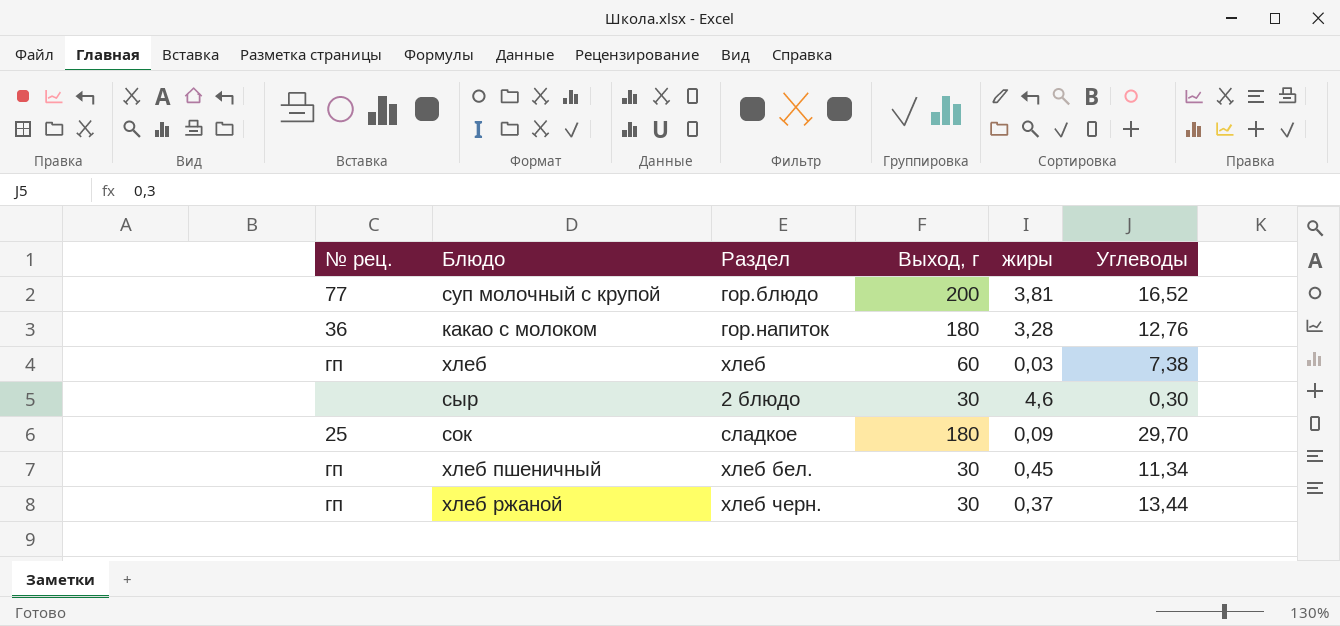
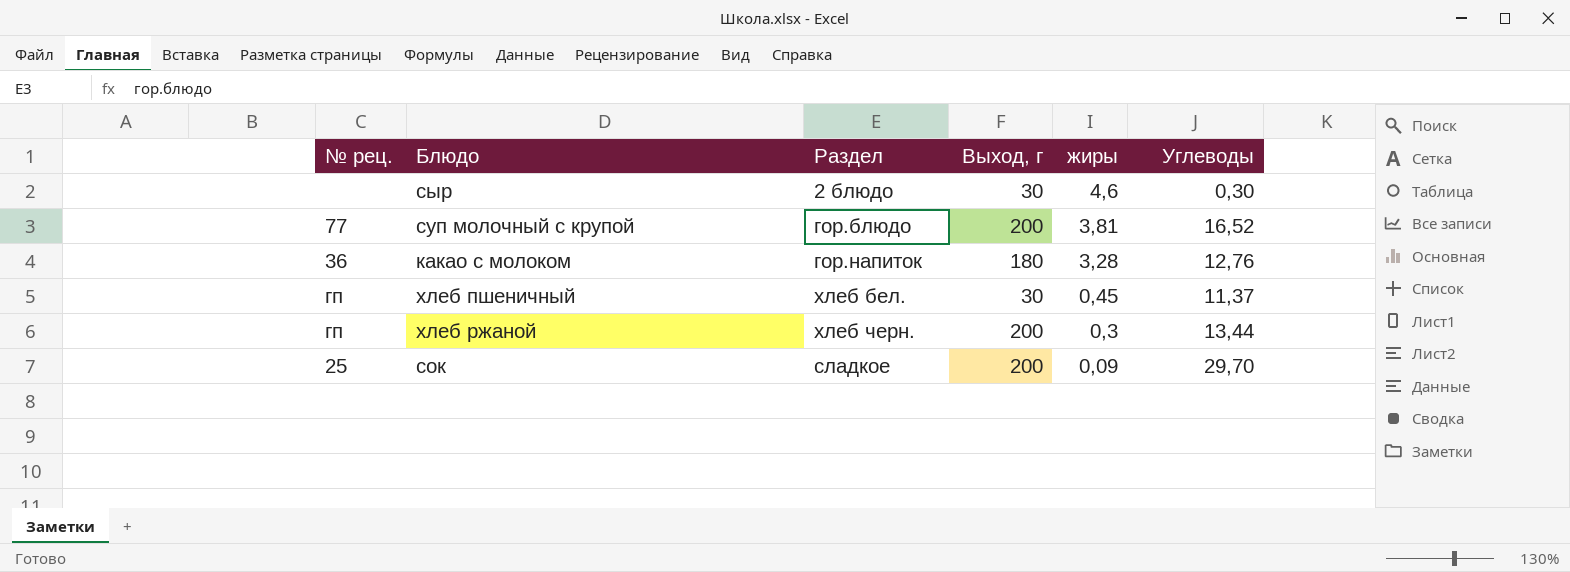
row order: none -> жиры descending
row хлеб: гп | хлеб | 60 | 0,03 | 7,38 -> none
хлеб пшеничный | Углеводы: 11,34 -> 11,37
хлеб ржаной | Выход, г: 30 -> 200
хлеб ржаной | жиры: 0,37 -> 0,3
сок | Выход, г: 180 -> 200

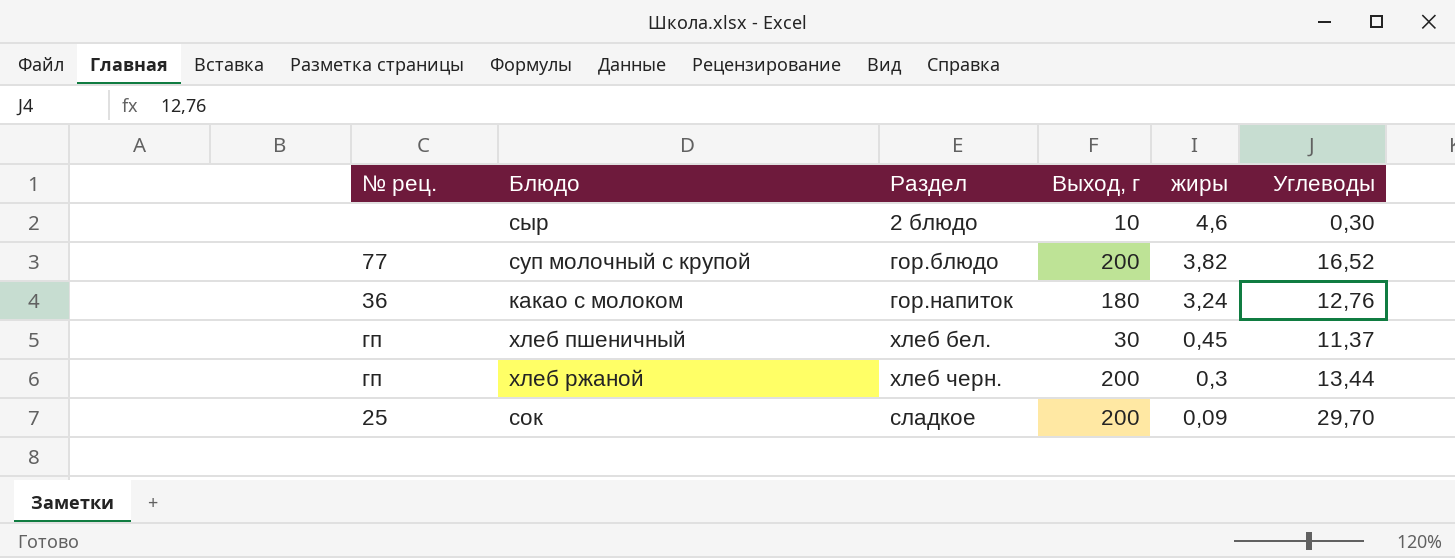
сыр | Выход, г: 30 -> 10
суп молочный с крупой | жиры: 3,81 -> 3,82
какао с молоком | жиры: 3,28 -> 3,24

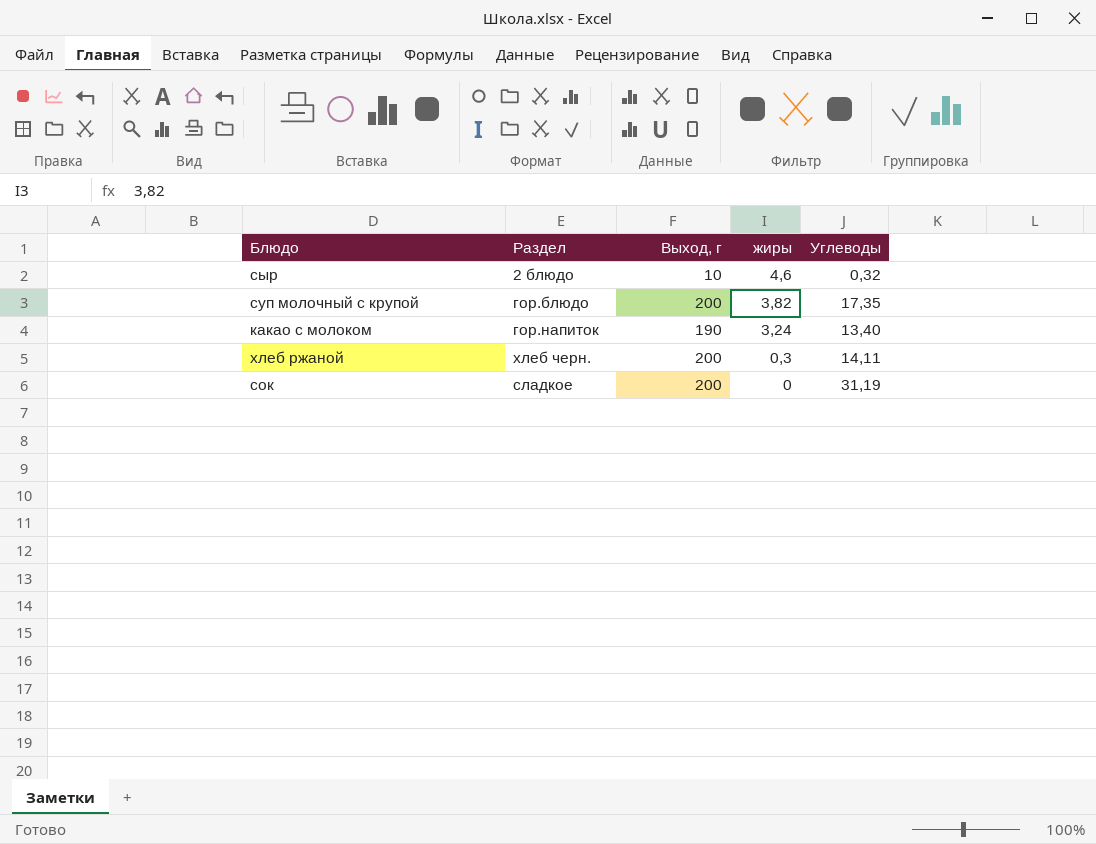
column № рец. | position: 1 -> none
row хлеб пшеничный: гп | хлеб бел. | 30 | 0,45 | 11,37 -> none
сыр | Углеводы: 0,30 -> 0,32
суп молочный с крупой | Углеводы: 16,52 -> 17,35
какао с молоком | Выход, г: 180 -> 190
какао с молоком | Углеводы: 12,76 -> 13,40
хлеб ржаной | Углеводы: 13,44 -> 14,11
сок | жиры: 0,09 -> 0
сок | Углеводы: 29,70 -> 31,19

